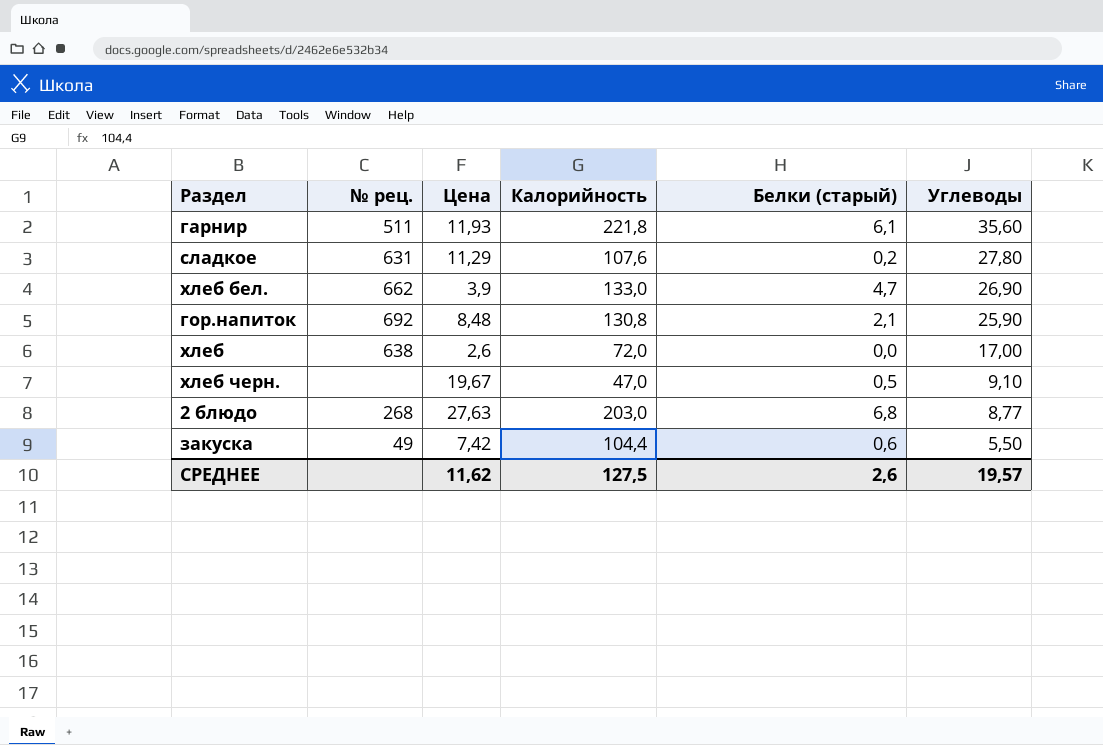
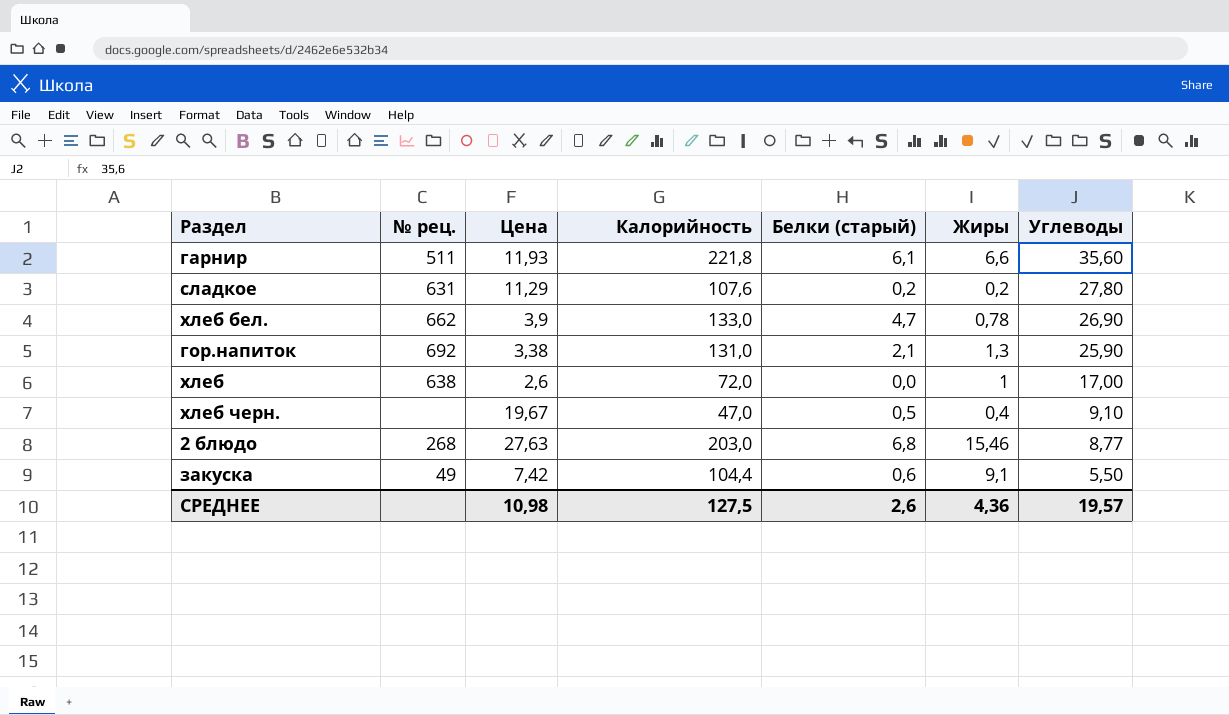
column Жиры | position: none -> 6
гор.напиток | Цена: 8,48 -> 3,38
гор.напиток | Калорийность: 130,8 -> 131,0
СРЕДНЕЕ | Цена: 11,62 -> 10,98

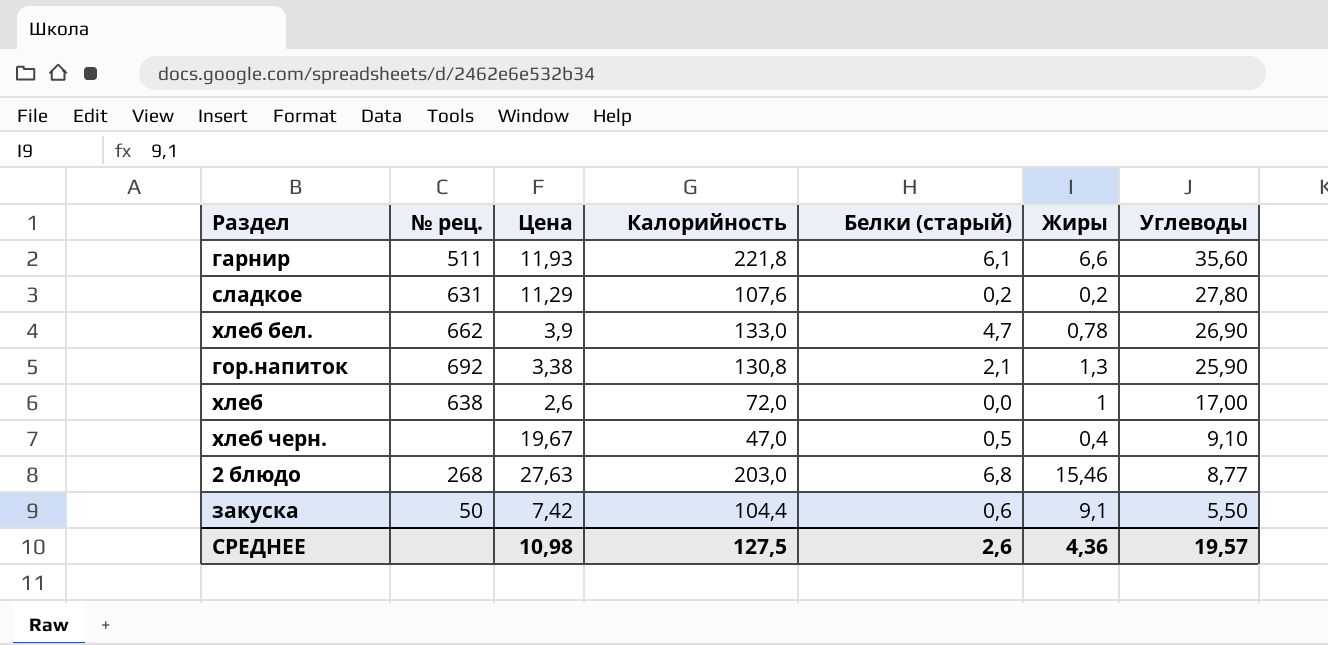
гор.напиток | Калорийность: 131,0 -> 130,8
закуска | № рец.: 49 -> 50

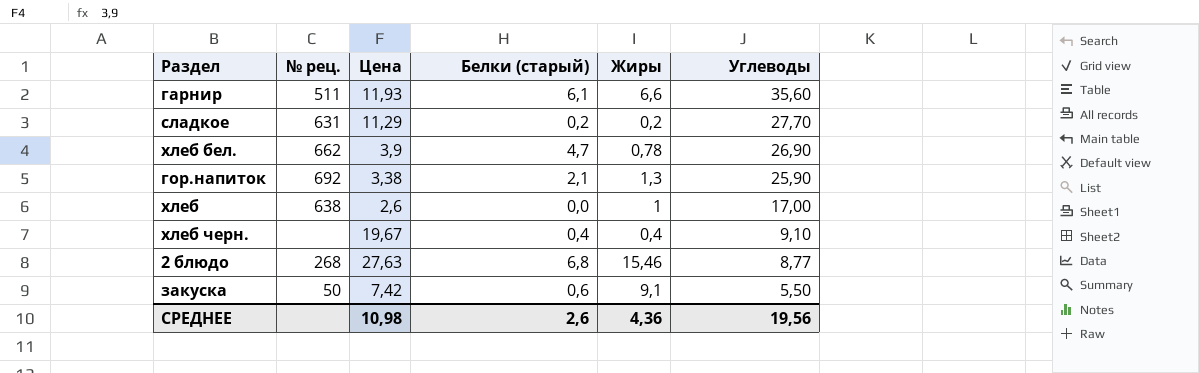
column Калорийность | position: 4 -> none
сладкое | Углеводы: 27,80 -> 27,70
хлеб черн. | Белки (старый): 0,5 -> 0,4
СРЕДНЕЕ | Углеводы: 19,57 -> 19,56

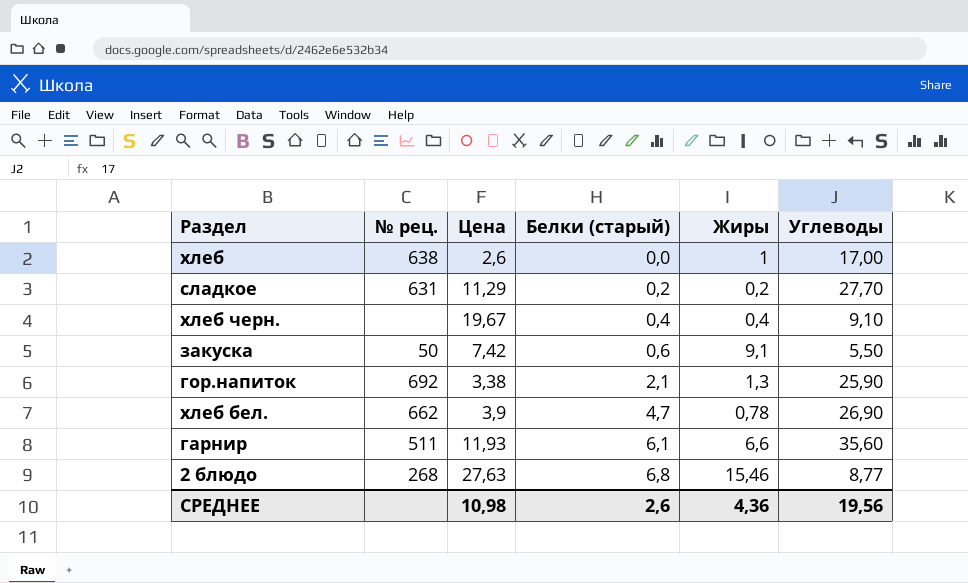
row order: Углеводы descending -> Белки (старый) ascending

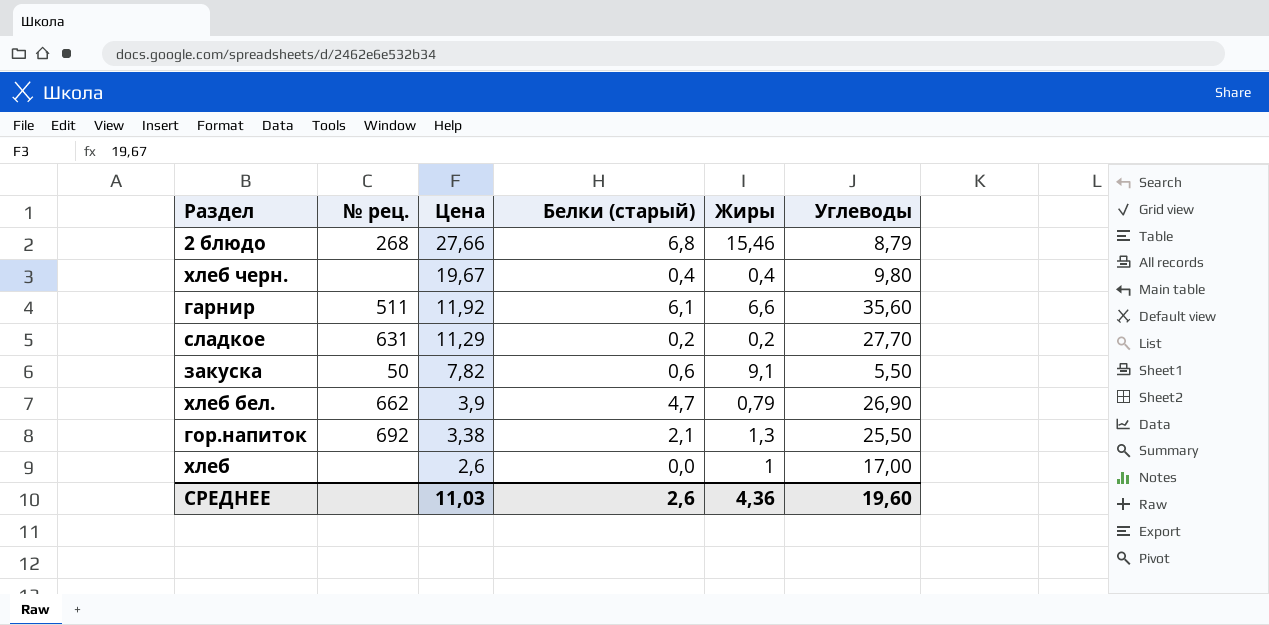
row order: Белки (старый) ascending -> Цена descending
2 блюдо | Цена: 27,63 -> 27,66
2 блюдо | Углеводы: 8,77 -> 8,79
хлеб черн. | Углеводы: 9,10 -> 9,80
гарнир | Цена: 11,93 -> 11,92
закуска | Цена: 7,42 -> 7,82
хлеб бел. | Жиры: 0,78 -> 0,79
гор.напиток | Углеводы: 25,90 -> 25,50
хлеб | № рец.: 638 -> none
СРЕДНЕЕ | Цена: 10,98 -> 11,03
СРЕДНЕЕ | Углеводы: 19,56 -> 19,60

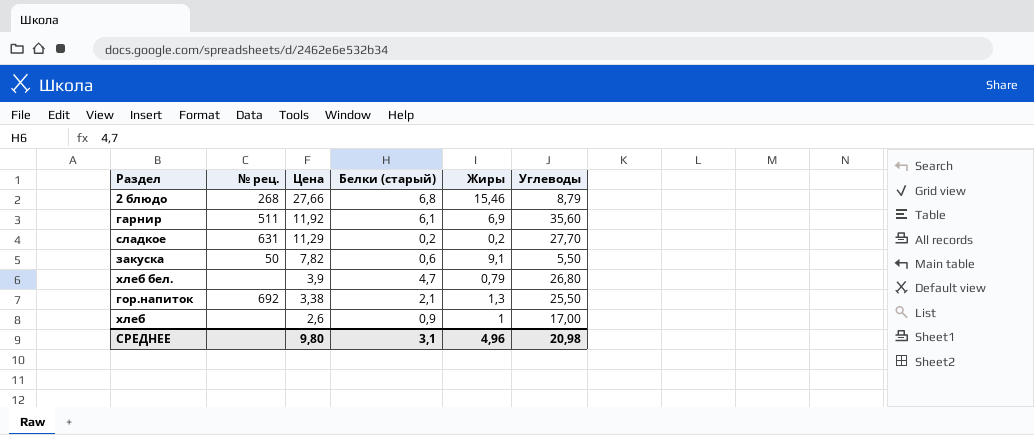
row хлеб черн.: none | 19,67 | 0,4 | 0,4 | 9,80 -> none
гарнир | Жиры: 6,6 -> 6,9
хлеб бел. | № рец.: 662 -> none
хлеб бел. | Углеводы: 26,90 -> 26,80
хлеб | Белки (старый): 0,0 -> 0,9
СРЕДНЕЕ | Цена: 11,03 -> 9,80
СРЕДНЕЕ | Белки (старый): 2,6 -> 3,1
СРЕДНЕЕ | Жиры: 4,36 -> 4,96
СРЕДНЕЕ | Углеводы: 19,60 -> 20,98

